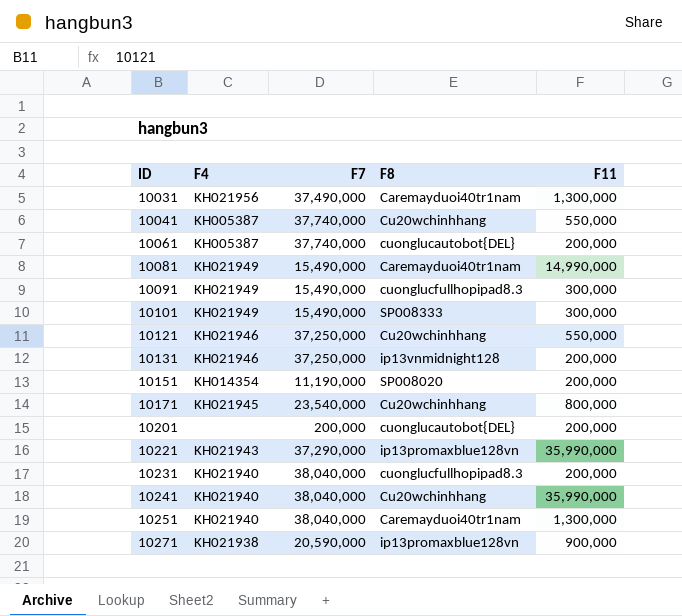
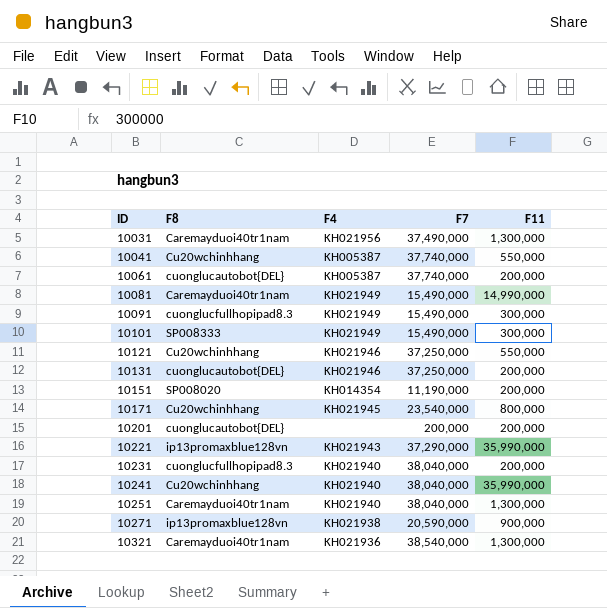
column F8 | position: 4 -> 2
10131 | F8: ip13vnmidnight128 -> cuonglucautobot{DEL}
row 10321: none -> Caremayduoi40tr1nam | KH021936 | 38,540,000 | 1,300,000

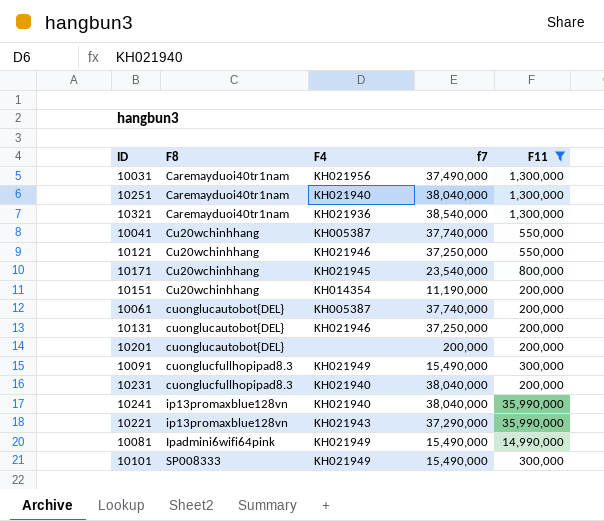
filter: none -> F11 != 900,000
row order: ID ascending -> F8 ascending
column name: F7 -> f7
10151 | F8: SP008020 -> Cu20wchinhhang
10241 | F8: Cu20wchinhhang -> ip13promaxblue128vn
10081 | F8: Caremayduoi40tr1nam -> Ipadmini6wifi64pink

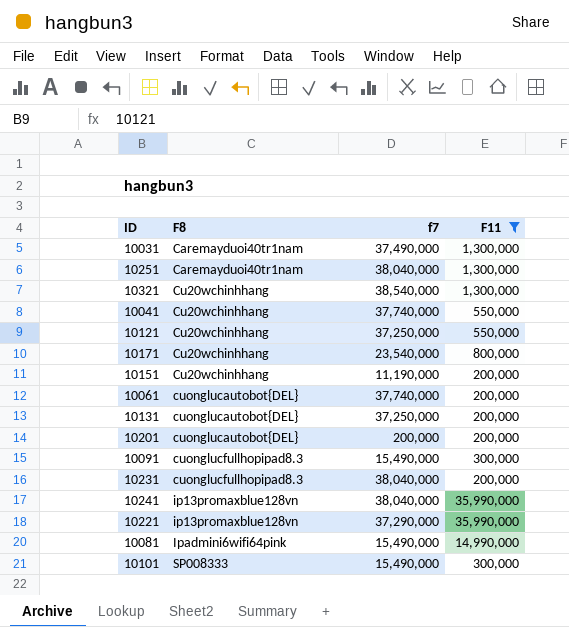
column F4 | position: 3 -> none
10321 | F8: Caremayduoi40tr1nam -> Cu20wchinhhang

